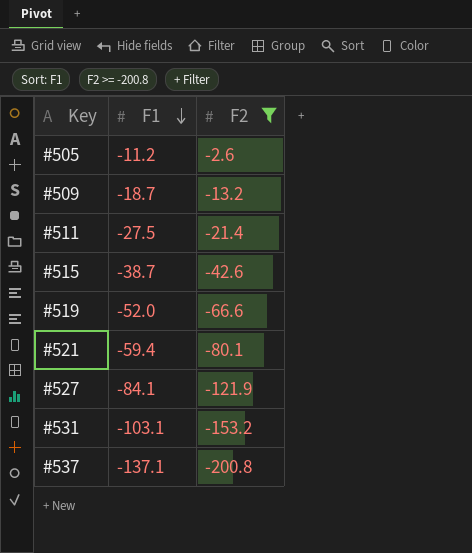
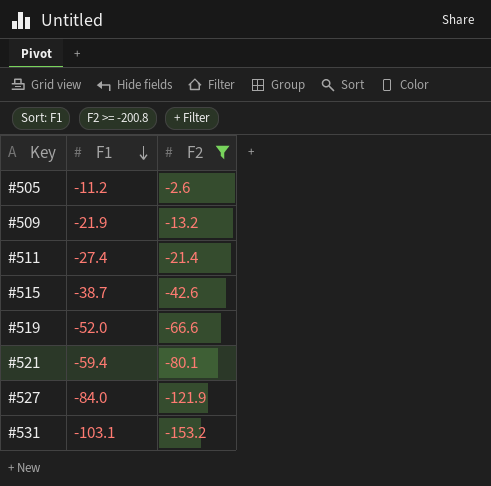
row #537: -137.1 | -200.8 -> none
#509 | F1: -18.7 -> -21.9
#511 | F1: -27.5 -> -27.4
#527 | F1: -84.1 -> -84.0

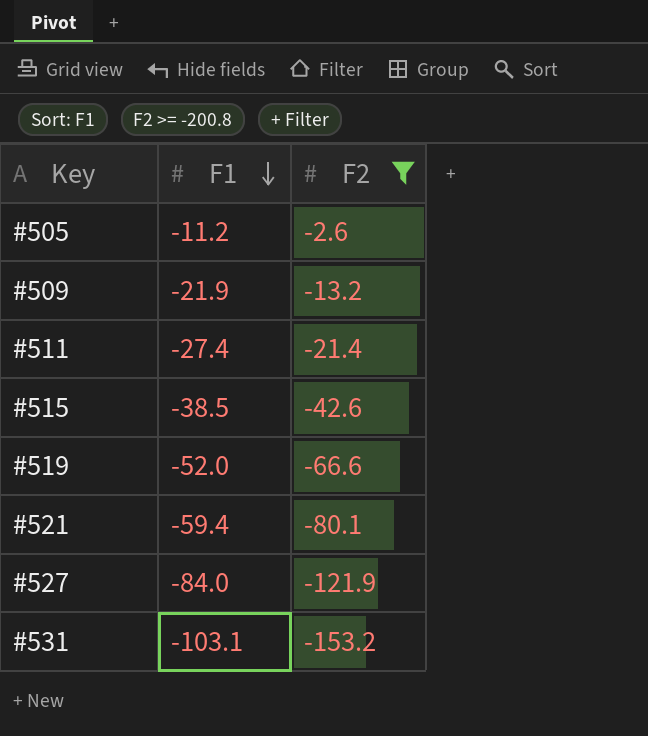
#515 | F1: -38.7 -> -38.5

